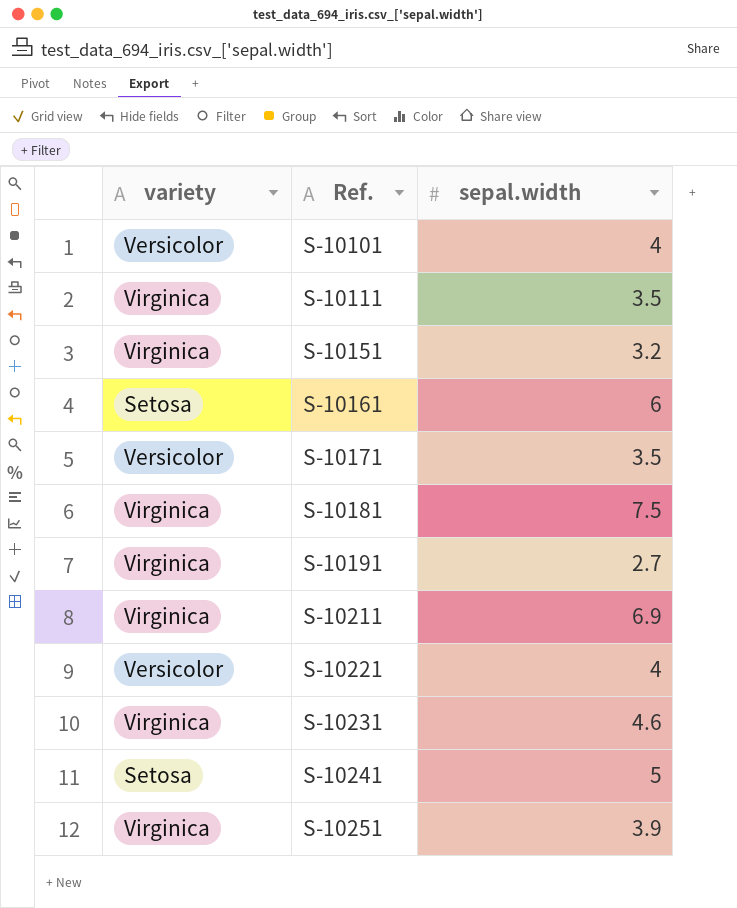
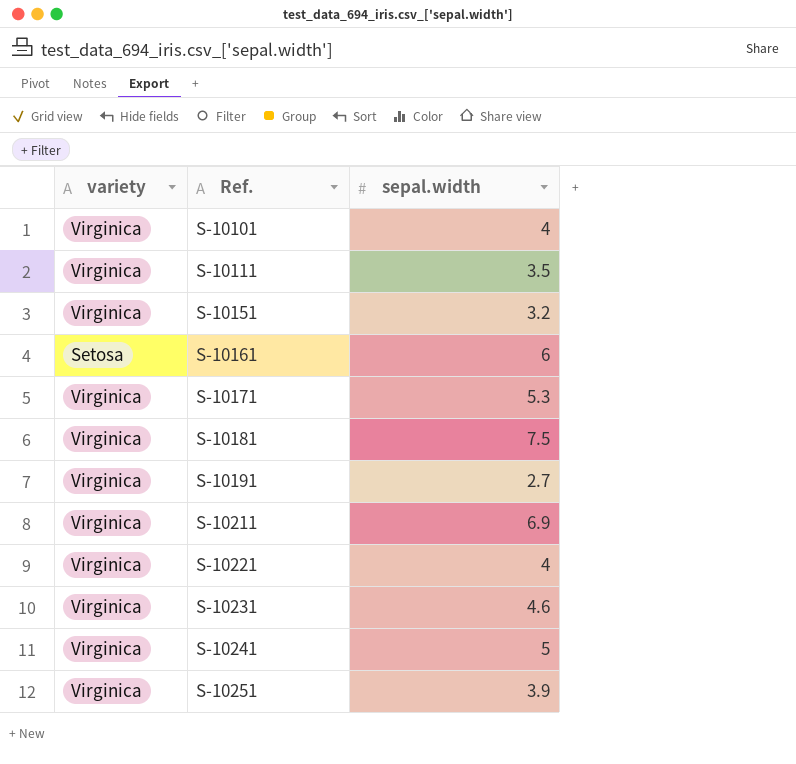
S-10101 | variety: Versicolor -> Virginica
S-10171 | variety: Versicolor -> Virginica
S-10171 | sepal.width: 3.5 -> 5.3
S-10221 | variety: Versicolor -> Virginica
S-10241 | variety: Setosa -> Virginica

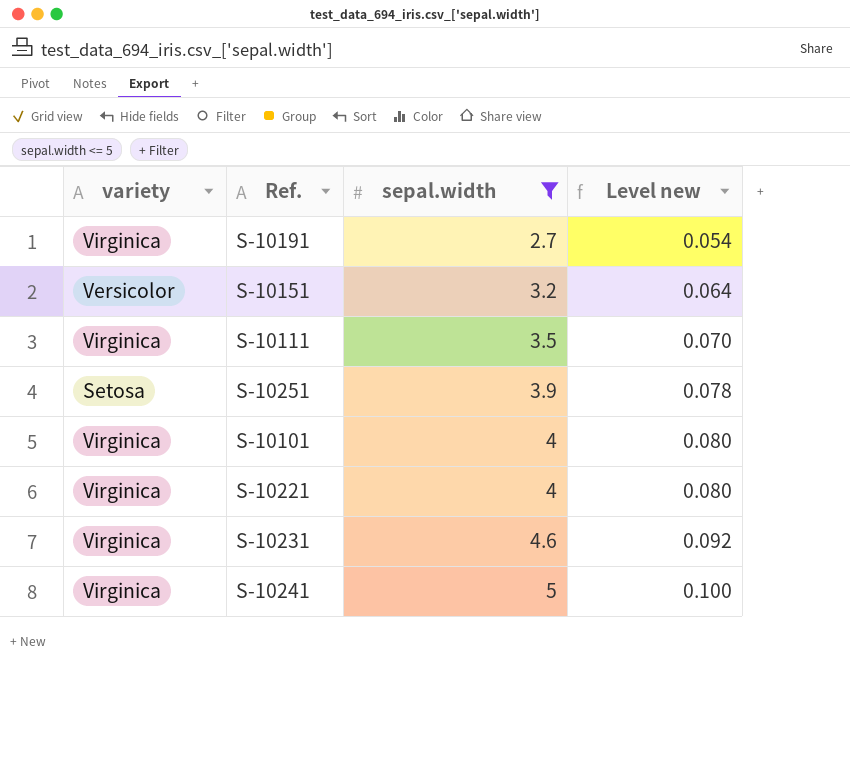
filter: none -> sepal.width <= 5
row order: Ref. ascending -> sepal.width ascending
column Level new | formula: none -> [sepal.width] * 0.02
S-10151 | variety: Virginica -> Versicolor
S-10251 | variety: Virginica -> Setosa

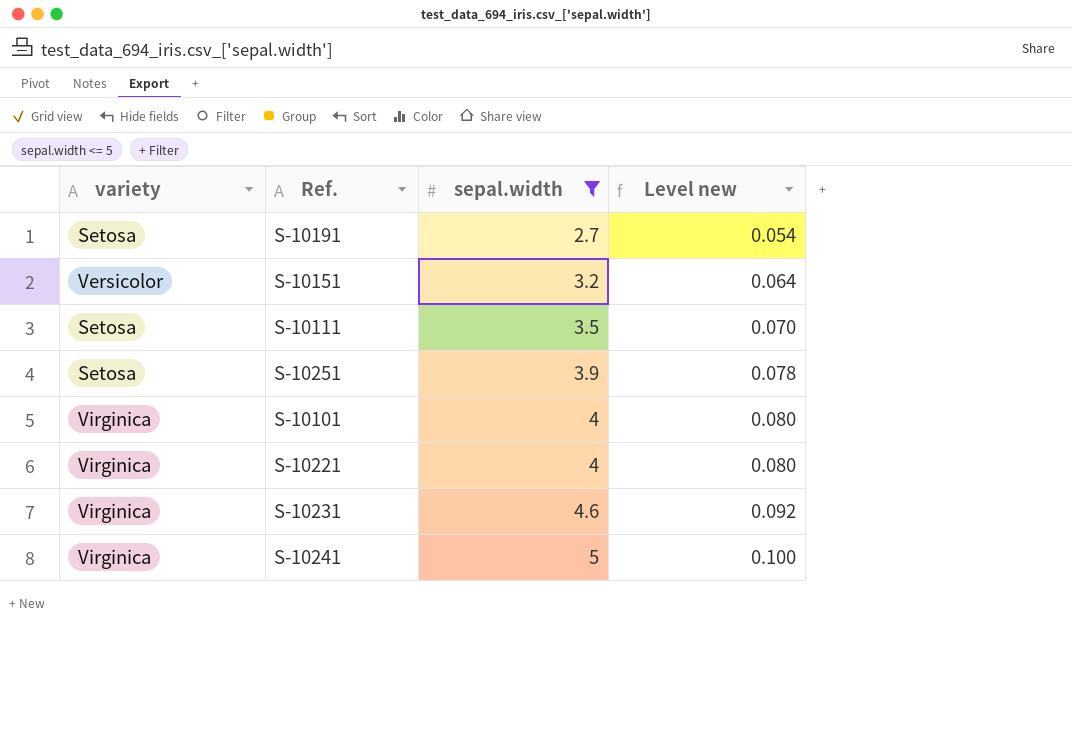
S-10191 | variety: Virginica -> Setosa
S-10111 | variety: Virginica -> Setosa

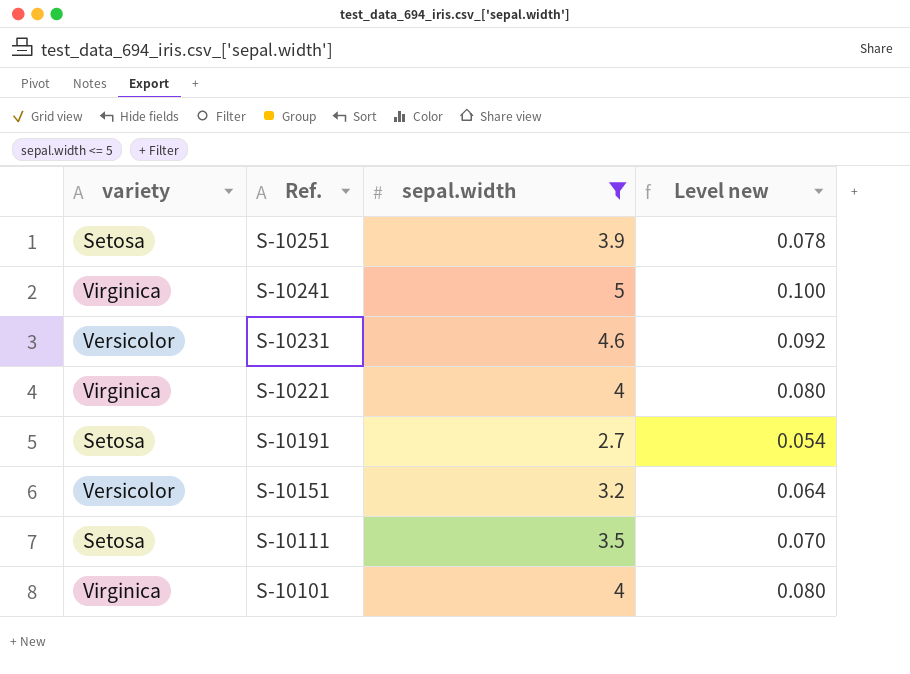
row order: sepal.width ascending -> Ref. descending
S-10231 | variety: Virginica -> Versicolor

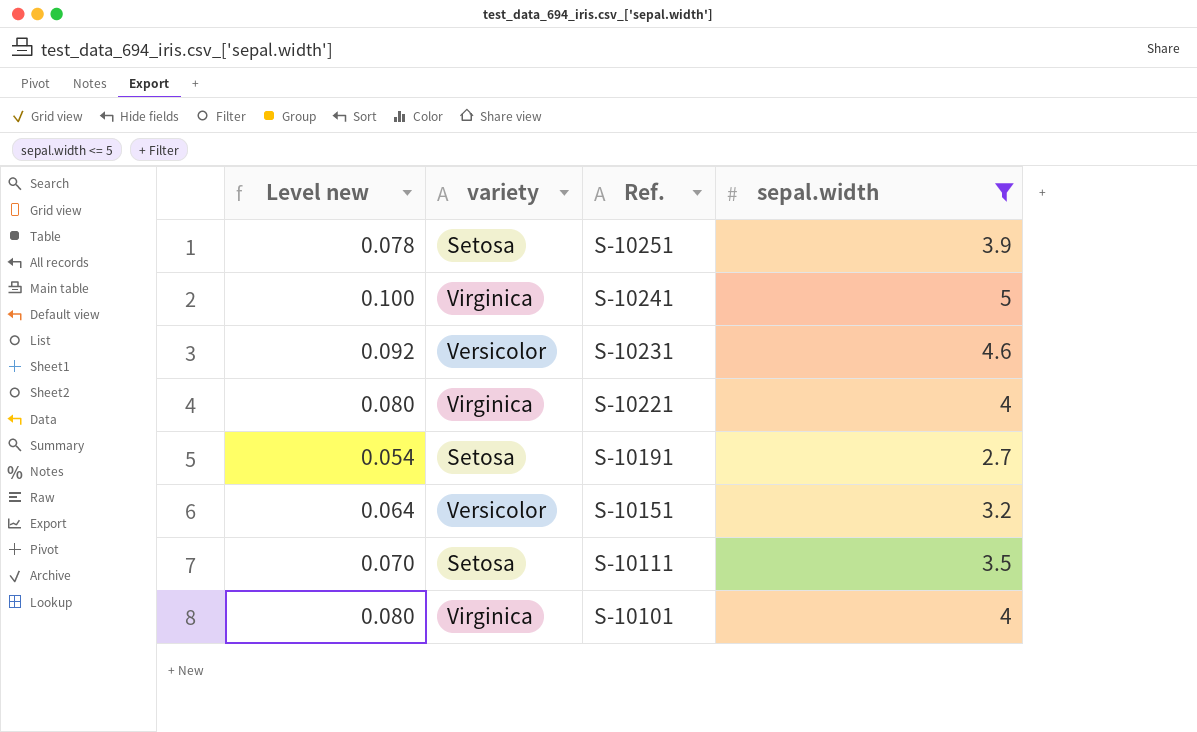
column Level new | position: 4 -> 1

